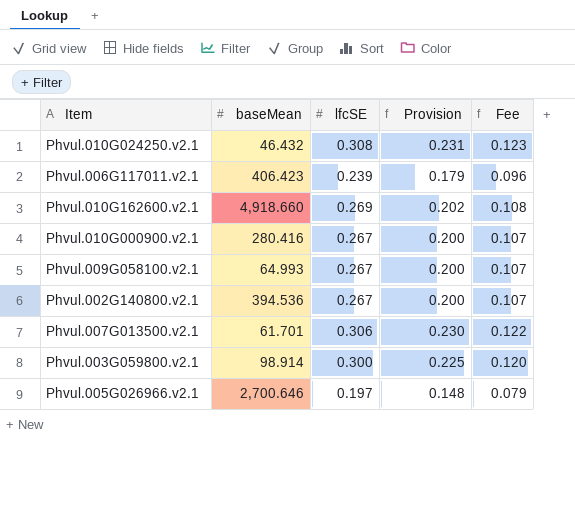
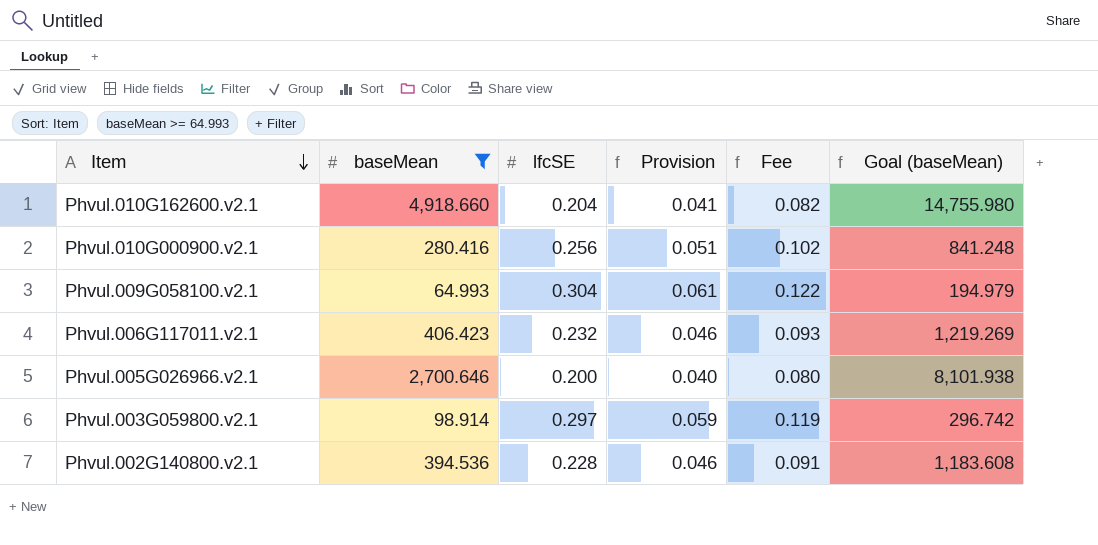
filter: none -> baseMean >= 64.993
row order: none -> Item descending
column Provision | formula: [lfcSE] * 0.75 -> [lfcSE] * 0.2
column Goal (baseMean) | formula: none -> [baseMean] * 3
Phvul.010G162600.v2.1 | lfcSE: 0.269 -> 0.204
Phvul.010G162600.v2.1 | Fee: 0.108 -> 0.082
Phvul.010G000900.v2.1 | lfcSE: 0.267 -> 0.256
Phvul.010G000900.v2.1 | Fee: 0.107 -> 0.102
Phvul.009G058100.v2.1 | lfcSE: 0.267 -> 0.304
Phvul.009G058100.v2.1 | Fee: 0.107 -> 0.122
Phvul.006G117011.v2.1 | lfcSE: 0.239 -> 0.232
Phvul.006G117011.v2.1 | Fee: 0.096 -> 0.093
Phvul.005G026966.v2.1 | lfcSE: 0.197 -> 0.200
Phvul.005G026966.v2.1 | Fee: 0.079 -> 0.080
Phvul.003G059800.v2.1 | lfcSE: 0.300 -> 0.297
Phvul.003G059800.v2.1 | Fee: 0.120 -> 0.119
Phvul.002G140800.v2.1 | lfcSE: 0.267 -> 0.228
Phvul.002G140800.v2.1 | Fee: 0.107 -> 0.091

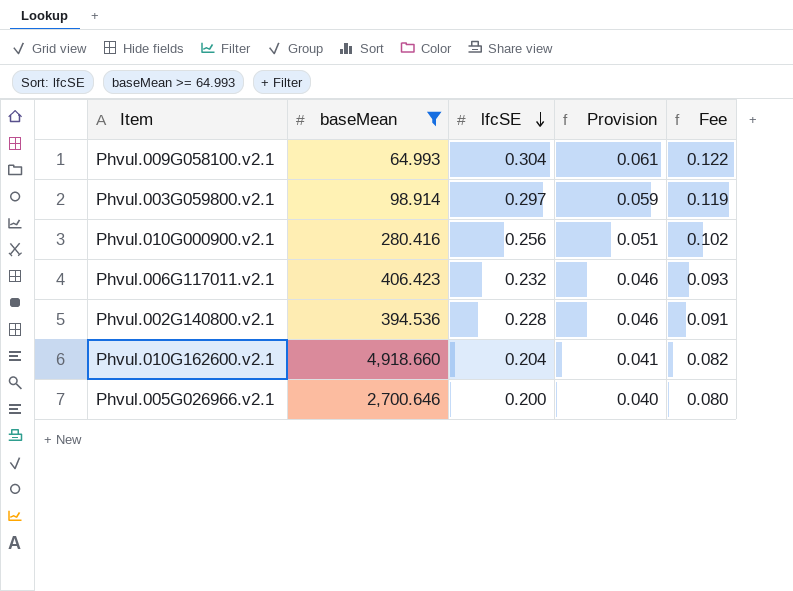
row order: Item descending -> lfcSE descending
column Goal (baseMean) | formula: [baseMean] * 3 -> none

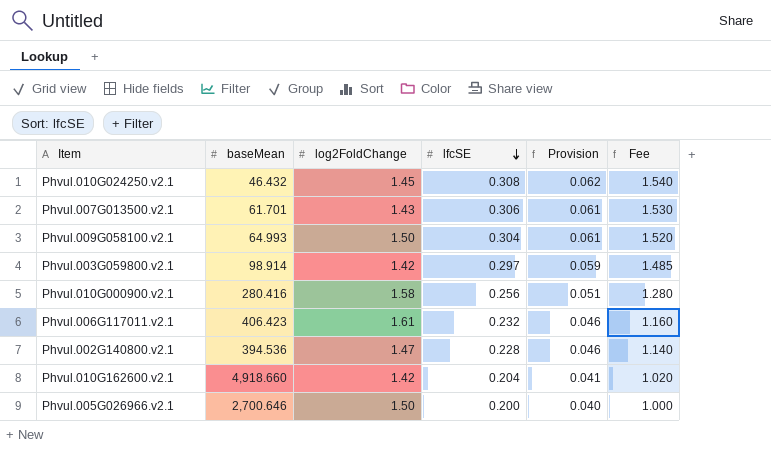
filter: baseMean >= 64.993 -> none
column log2FoldChange | position: none -> 3
column Fee | formula: [lfcSE] * 0.4 -> [lfcSE] * 5

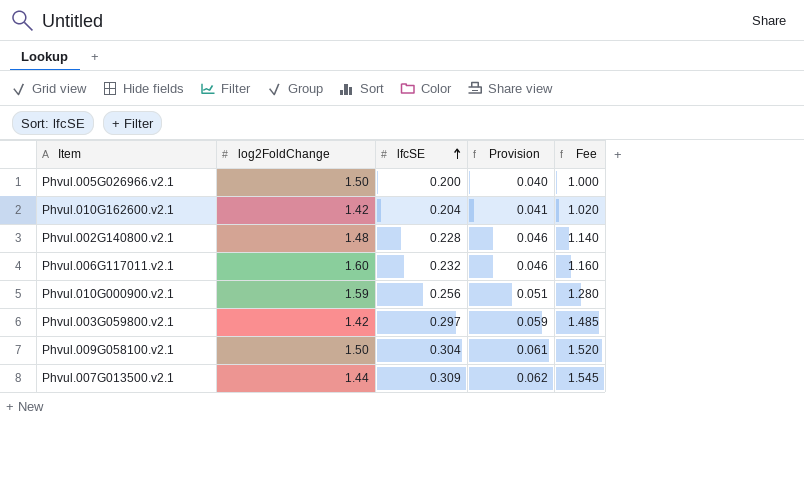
row order: lfcSE descending -> lfcSE ascending
column baseMean | position: 2 -> none
row Phvul.010G024250.v2.1: 46.432 | 1.45 | 0.308 | 0.062 | 1.540 -> none
Phvul.002G140800.v2.1 | log2FoldChange: 1.47 -> 1.48
Phvul.006G117011.v2.1 | log2FoldChange: 1.61 -> 1.60
Phvul.010G000900.v2.1 | log2FoldChange: 1.58 -> 1.59
Phvul.007G013500.v2.1 | log2FoldChange: 1.43 -> 1.44
Phvul.007G013500.v2.1 | lfcSE: 0.306 -> 0.309
Phvul.007G013500.v2.1 | Provision: 0.061 -> 0.062
Phvul.007G013500.v2.1 | Fee: 1.530 -> 1.545

